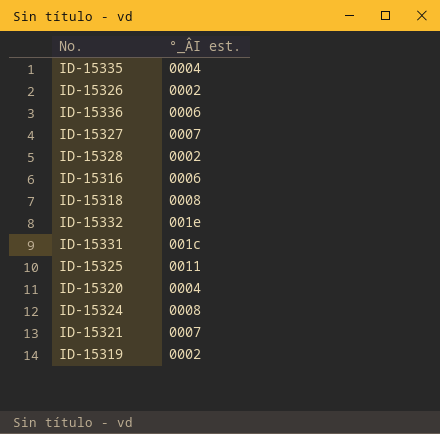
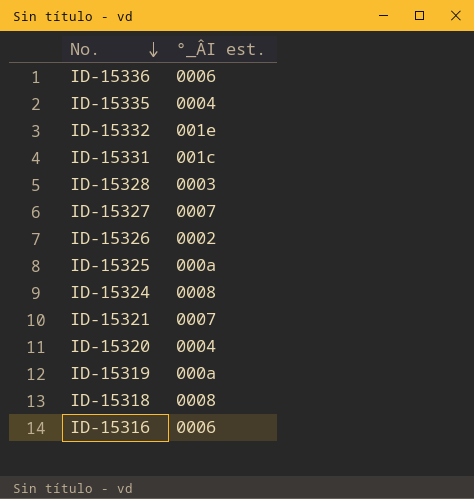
row order: none -> No. descending
ID-15328 | °_ÂI est.: 0002 -> 0003
ID-15325 | °_ÂI est.: 0011 -> 000a
ID-15319 | °_ÂI est.: 0002 -> 000a

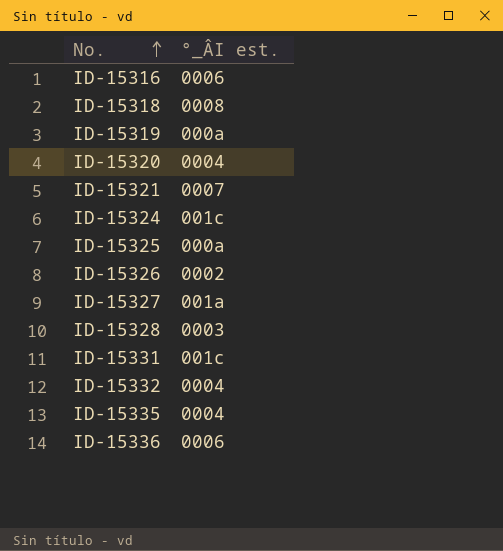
row order: No. descending -> No. ascending
ID-15324 | °_ÂI est.: 0008 -> 001c
ID-15327 | °_ÂI est.: 0007 -> 001a
ID-15332 | °_ÂI est.: 001e -> 0004

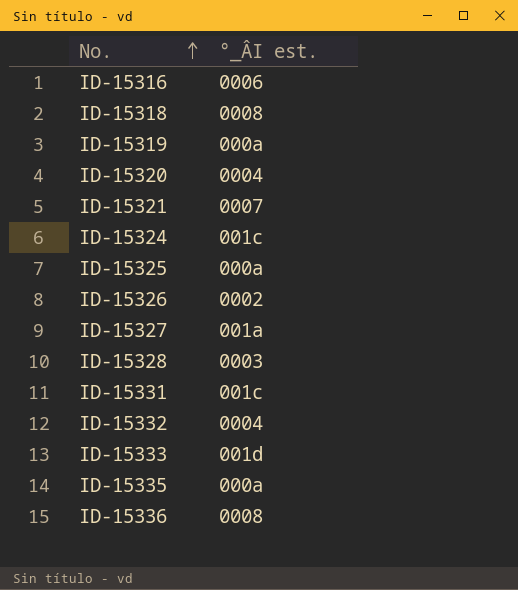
row ID-15333: none -> 001d
ID-15335 | °_ÂI est.: 0004 -> 000a
ID-15336 | °_ÂI est.: 0006 -> 0008

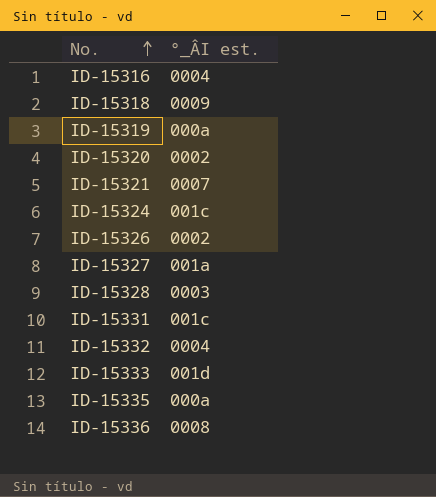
row ID-15325: 000a -> none
ID-15316 | °_ÂI est.: 0006 -> 0004
ID-15318 | °_ÂI est.: 0008 -> 0009
ID-15320 | °_ÂI est.: 0004 -> 0002

